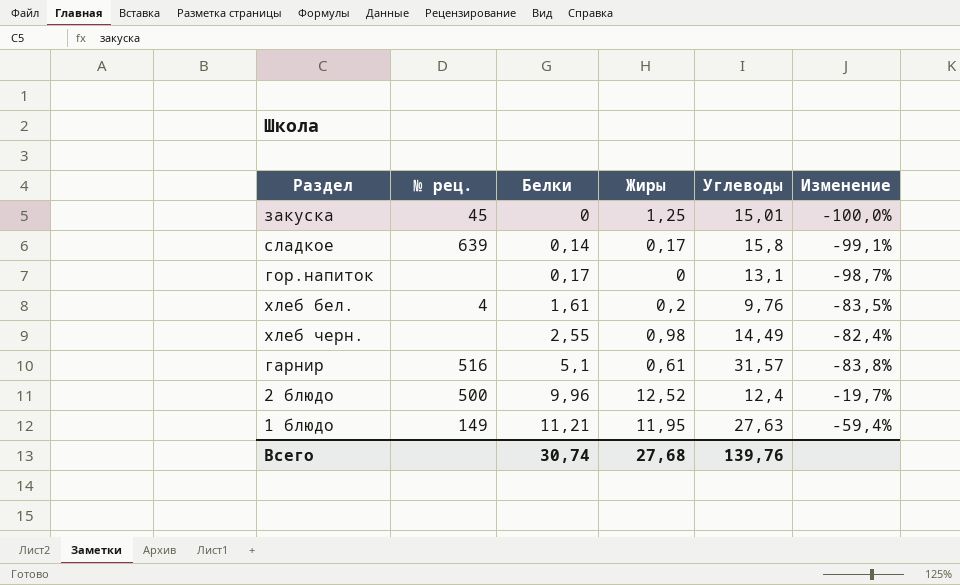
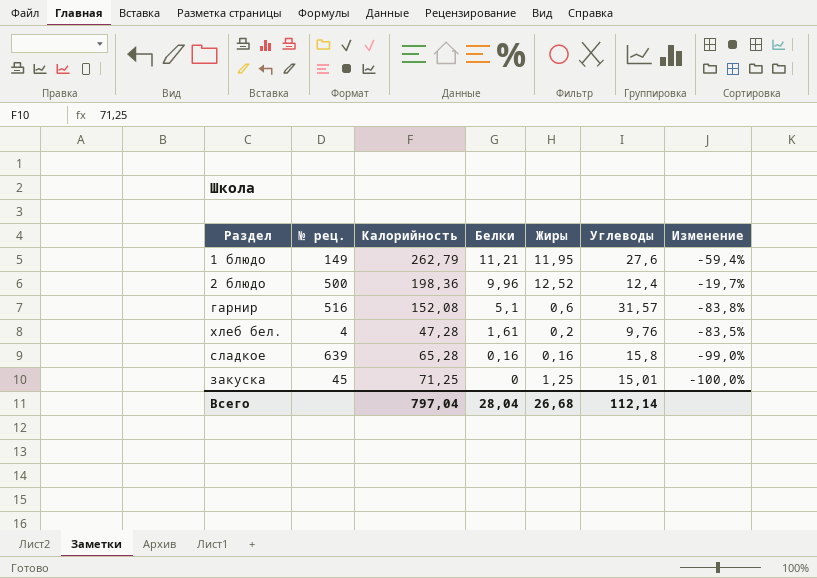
row order: Белки ascending -> Белки descending
column Калорийность | position: none -> 3
row гор.напиток: none | 0,17 | 0 | 13,1 | -98,7% -> none
row хлеб черн.: none | 2,55 | 0,98 | 14,49 | -82,4% -> none
1 блюдо | Углеводы: 27,63 -> 27,6
гарнир | Жиры: 0,61 -> 0,6
сладкое | Белки: 0,14 -> 0,16
сладкое | Жиры: 0,17 -> 0,16
сладкое | Изменение: -99,1% -> -99,0%
Всего | Белки: 30,74 -> 28,04
Всего | Жиры: 27,68 -> 26,68
Всего | Углеводы: 139,76 -> 112,14

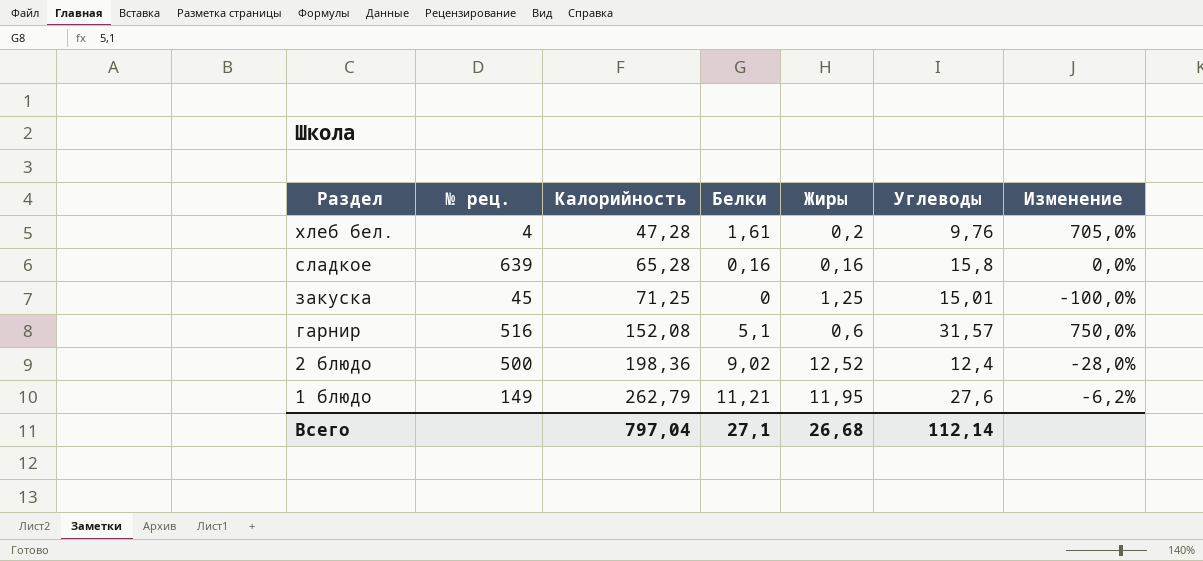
row order: Белки descending -> Раздел descending
column Изменение | formula: ([Белки] - [Углеводы]) / [Углеводы] -> ([Белки] - [Жиры]) / [Жиры]
2 блюдо | Белки: 9,96 -> 9,02
Всего | Белки: 28,04 -> 27,1

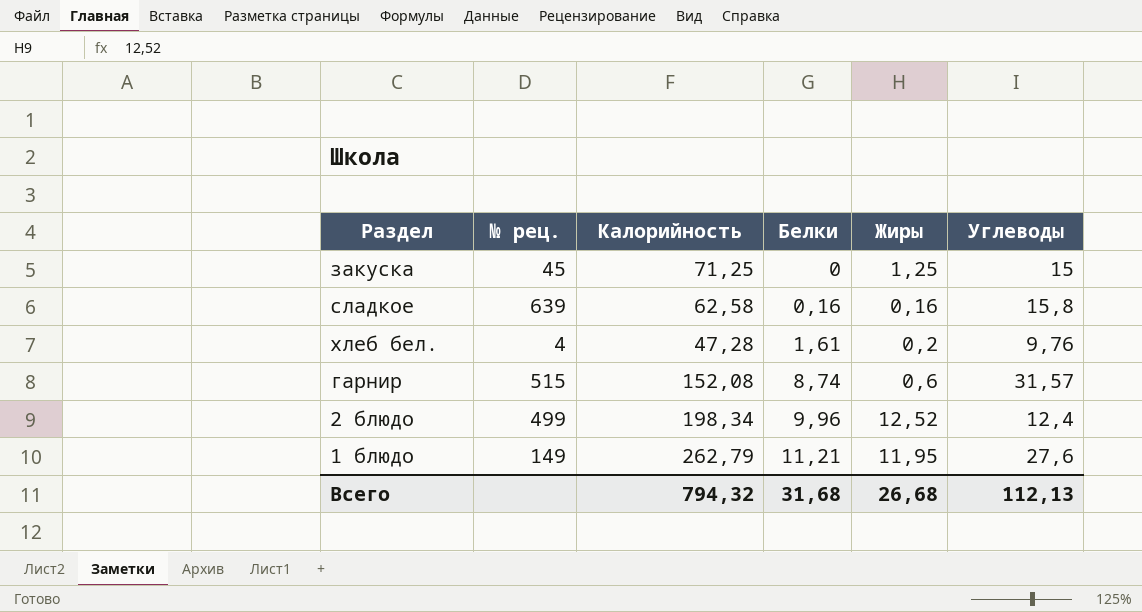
row order: Раздел descending -> Белки ascending
column Изменение | formula: ([Белки] - [Жиры]) / [Жиры] -> none
закуска | Углеводы: 15,01 -> 15
сладкое | Калорийность: 65,28 -> 62,58
гарнир | № рец.: 516 -> 515
гарнир | Белки: 5,1 -> 8,74
2 блюдо | № рец.: 500 -> 499
2 блюдо | Калорийность: 198,36 -> 198,34
2 блюдо | Белки: 9,02 -> 9,96
Всего | Калорийность: 797,04 -> 794,32
Всего | Белки: 27,1 -> 31,68
Всего | Углеводы: 112,14 -> 112,13

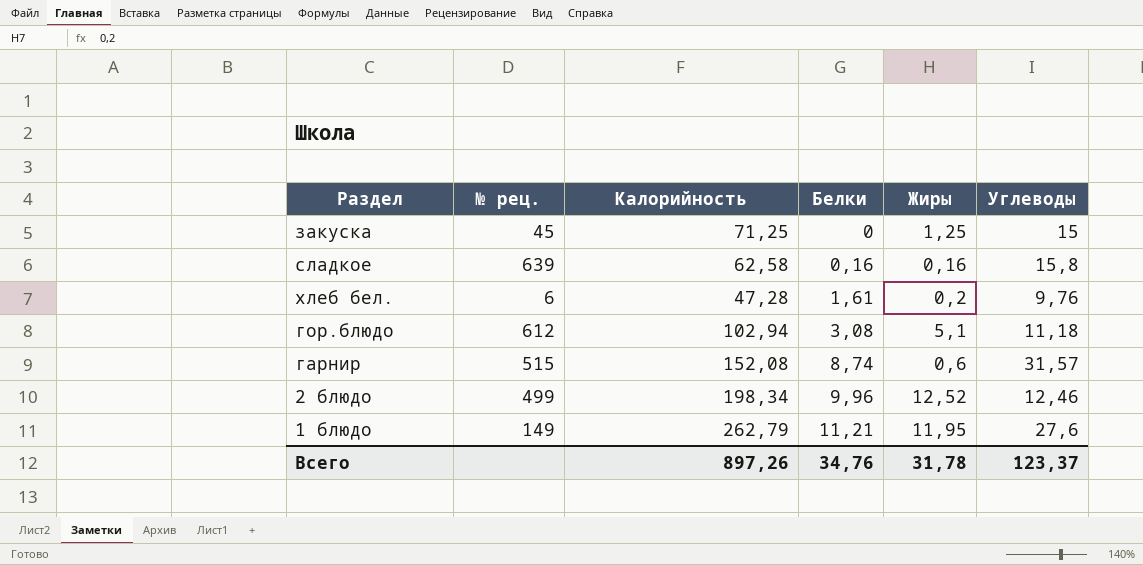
хлеб бел. | № рец.: 4 -> 6
row гор.блюдо: none -> 612 | 102,94 | 3,08 | 5,1 | 11,18
2 блюдо | Углеводы: 12,4 -> 12,46
Всего | Калорийность: 794,32 -> 897,26
Всего | Белки: 31,68 -> 34,76
Всего | Жиры: 26,68 -> 31,78
Всего | Углеводы: 112,13 -> 123,37

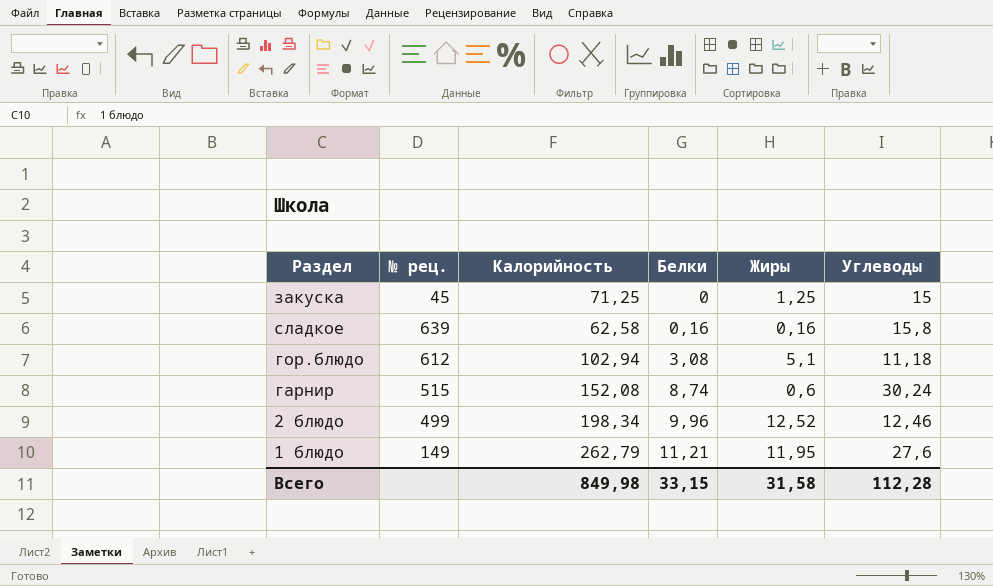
row хлеб бел.: 6 | 47,28 | 1,61 | 0,2 | 9,76 -> none
гарнир | Углеводы: 31,57 -> 30,24
Всего | Калорийность: 897,26 -> 849,98
Всего | Белки: 34,76 -> 33,15
Всего | Жиры: 31,78 -> 31,58
Всего | Углеводы: 123,37 -> 112,28

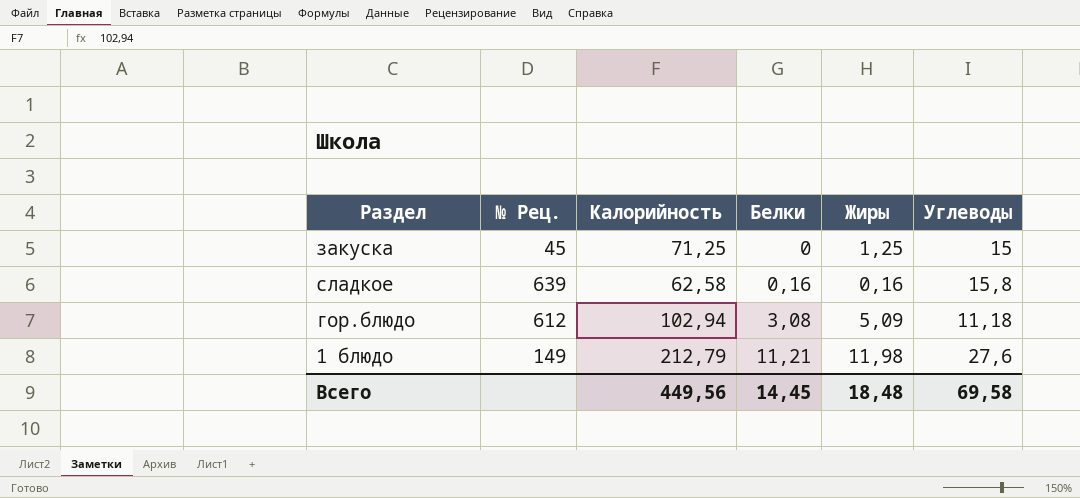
column name: № рец. -> № Рец.
row гарнир: 515 | 152,08 | 8,74 | 0,6 | 30,24 -> none
row 2 блюдо: 499 | 198,34 | 9,96 | 12,52 | 12,46 -> none
гор.блюдо | Жиры: 5,1 -> 5,09
1 блюдо | Калорийность: 262,79 -> 212,79
1 блюдо | Жиры: 11,95 -> 11,98
Всего | Калорийность: 849,98 -> 449,56
Всего | Белки: 33,15 -> 14,45
Всего | Жиры: 31,58 -> 18,48
Всего | Углеводы: 112,28 -> 69,58

